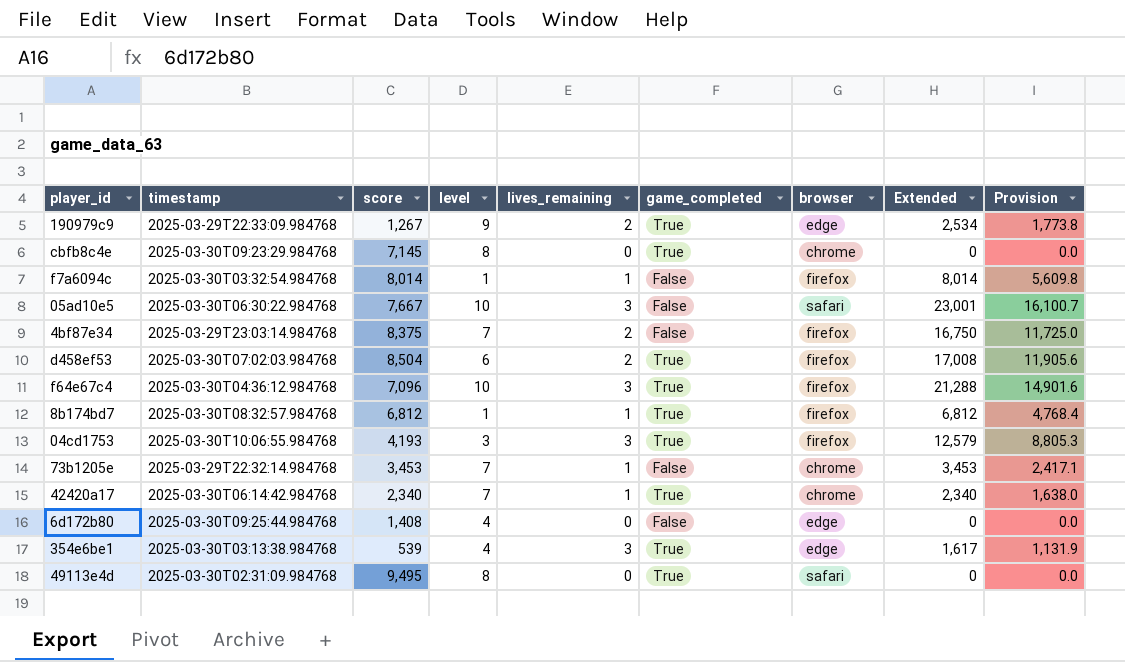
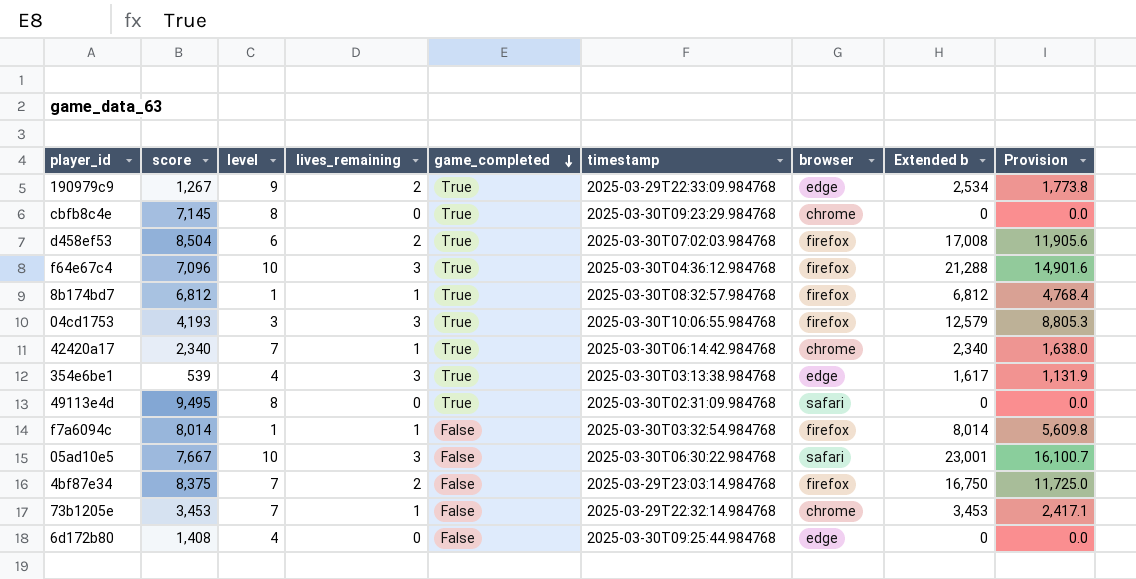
row order: none -> game_completed descending
column timestamp | position: 2 -> 6
column name: Extended -> Extended b

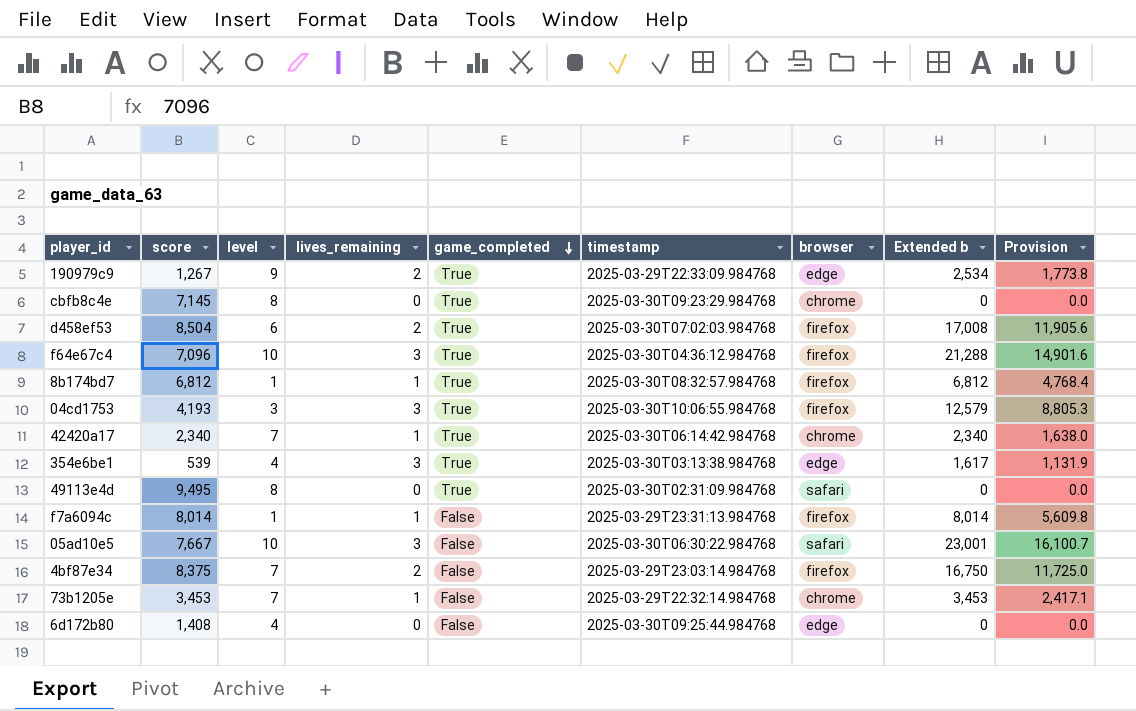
f7a6094c | timestamp: 2025-03-30T03:32:54.984768 -> 2025-03-29T23:31:13.984768

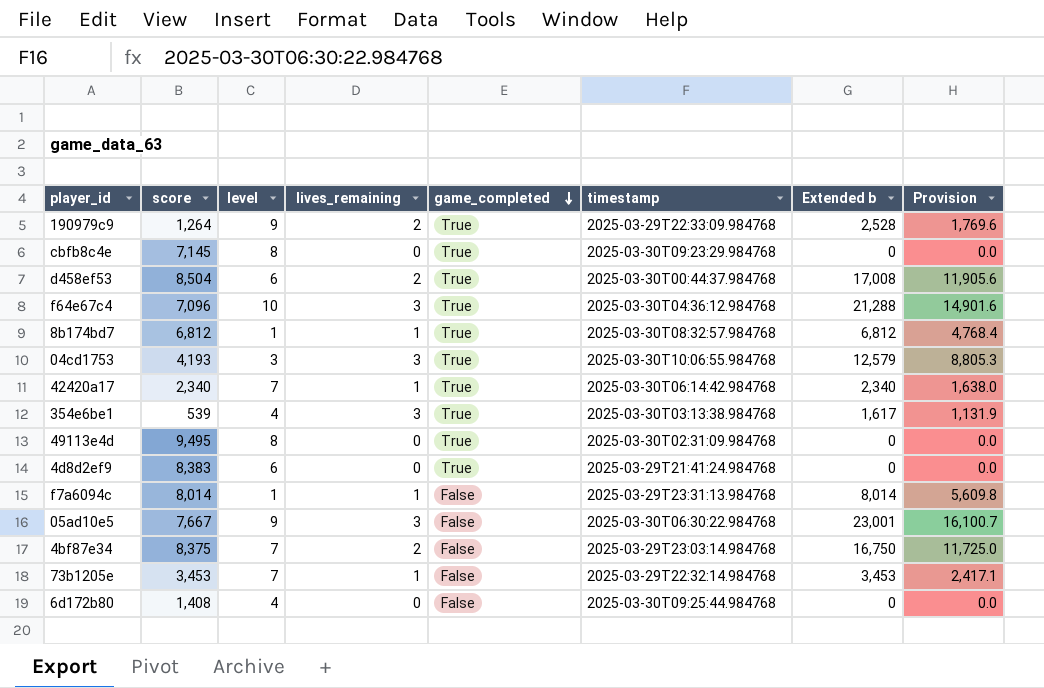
column browser | position: 7 -> none
190979c9 | score: 1,267 -> 1,264
190979c9 | Extended b: 2,534 -> 2,528
190979c9 | Provision: 1,773.8 -> 1,769.6
d458ef53 | timestamp: 2025-03-30T07:02:03.984768 -> 2025-03-30T00:44:37.984768
row 4d8d2ef9: none -> 8,383 | 6 | 0 | True | 2025-03-29T21:41:24.984768 | 0 | 0.0
05ad10e5 | level: 10 -> 9

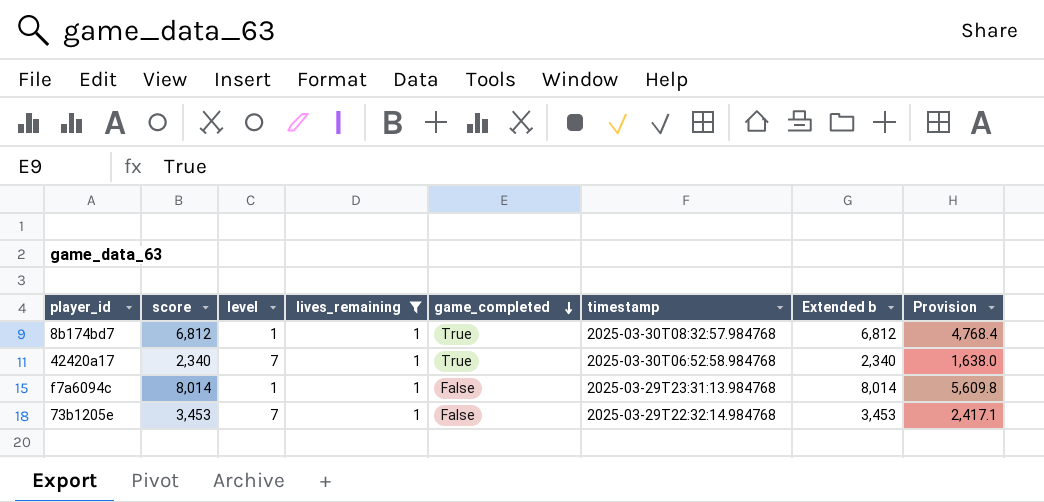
filter: none -> lives_remaining = 1
42420a17 | timestamp: 2025-03-30T06:14:42.984768 -> 2025-03-30T06:52:58.984768

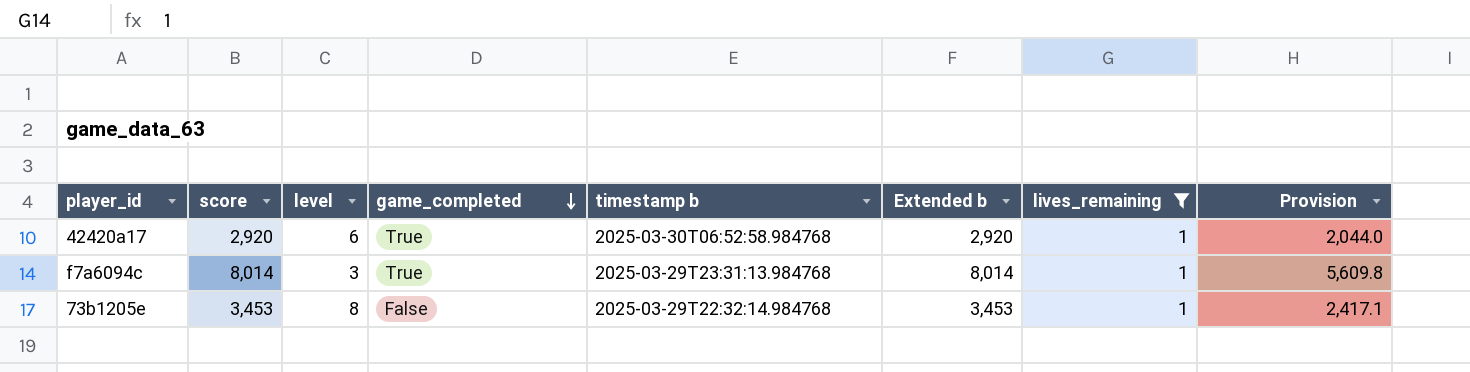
column name: timestamp -> timestamp b
column lives_remaining | position: 4 -> 7
row 8b174bd7: 6,812 | 1 | 1 | True | 2025-03-30T08:32:57.984768 | 6,812 | 4,768.4 -> none
42420a17 | score: 2,340 -> 2,920
42420a17 | level: 7 -> 6
42420a17 | Extended b: 2,340 -> 2,920
42420a17 | Provision: 1,638.0 -> 2,044.0
f7a6094c | level: 1 -> 3
f7a6094c | game_completed: False -> True
73b1205e | level: 7 -> 8

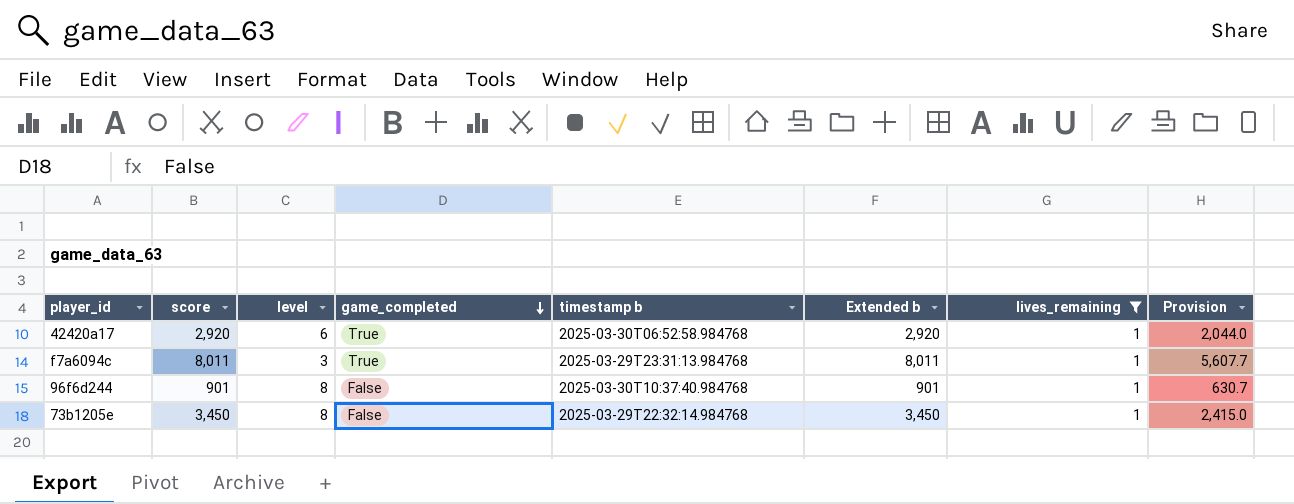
f7a6094c | score: 8,014 -> 8,011
f7a6094c | Extended b: 8,014 -> 8,011
f7a6094c | Provision: 5,609.8 -> 5,607.7
row 96f6d244: none -> 901 | 8 | False | 2025-03-30T10:37:40.984768 | 901 | 1 | 630.7
73b1205e | score: 3,453 -> 3,450
73b1205e | Extended b: 3,453 -> 3,450
73b1205e | Provision: 2,417.1 -> 2,415.0

